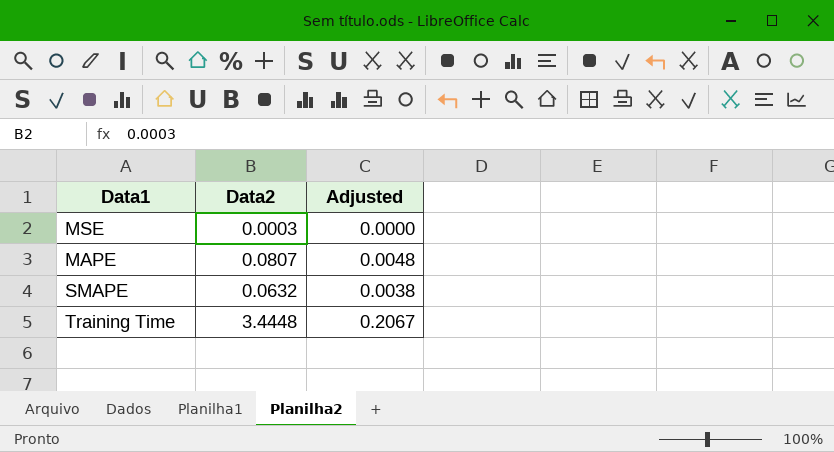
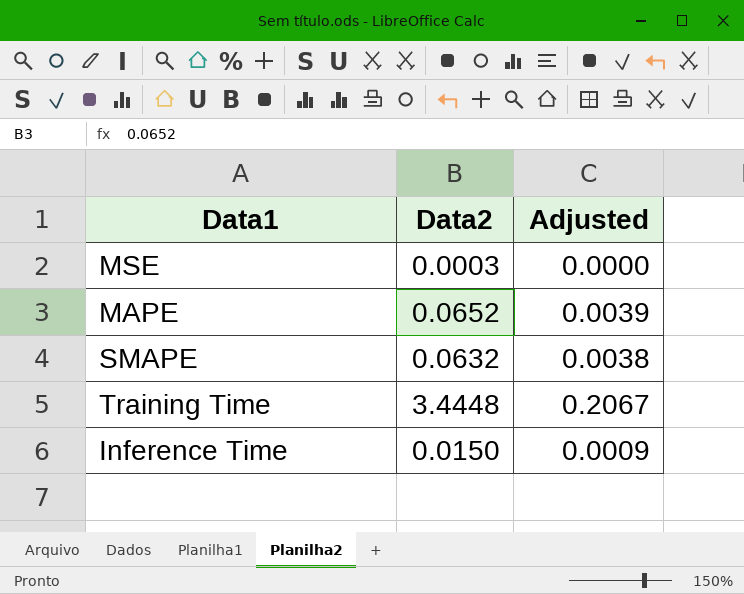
MAPE | Data2: 0.0807 -> 0.0652
MAPE | Adjusted: 0.0048 -> 0.0039
row Inference Time: none -> 0.0150 | 0.0009

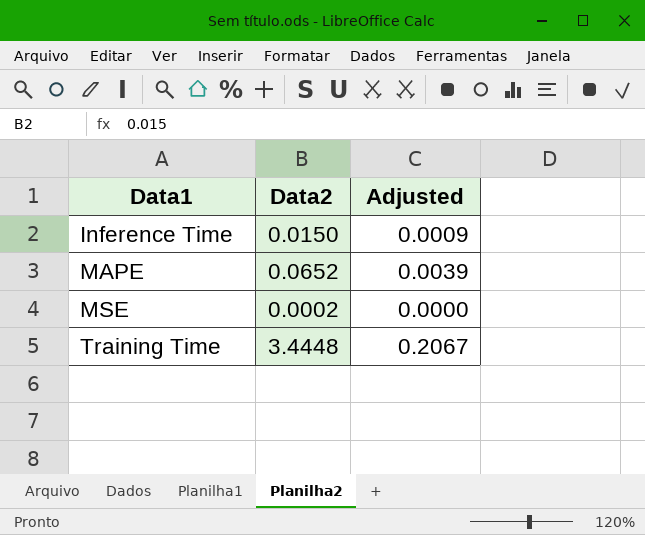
row order: none -> Data1 ascending
row SMAPE: 0.0632 | 0.0038 -> none
MSE | Data2: 0.0003 -> 0.0002

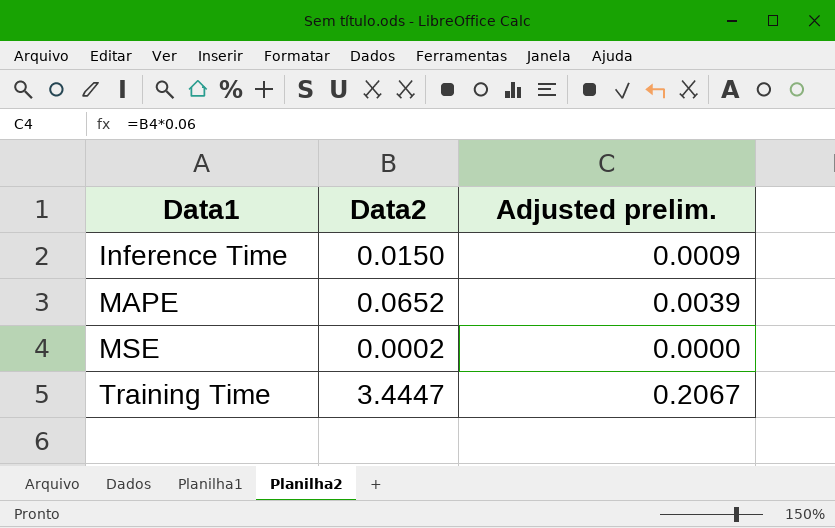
column name: Adjusted -> Adjusted prelim.
Training Time | Data2: 3.4448 -> 3.4447

